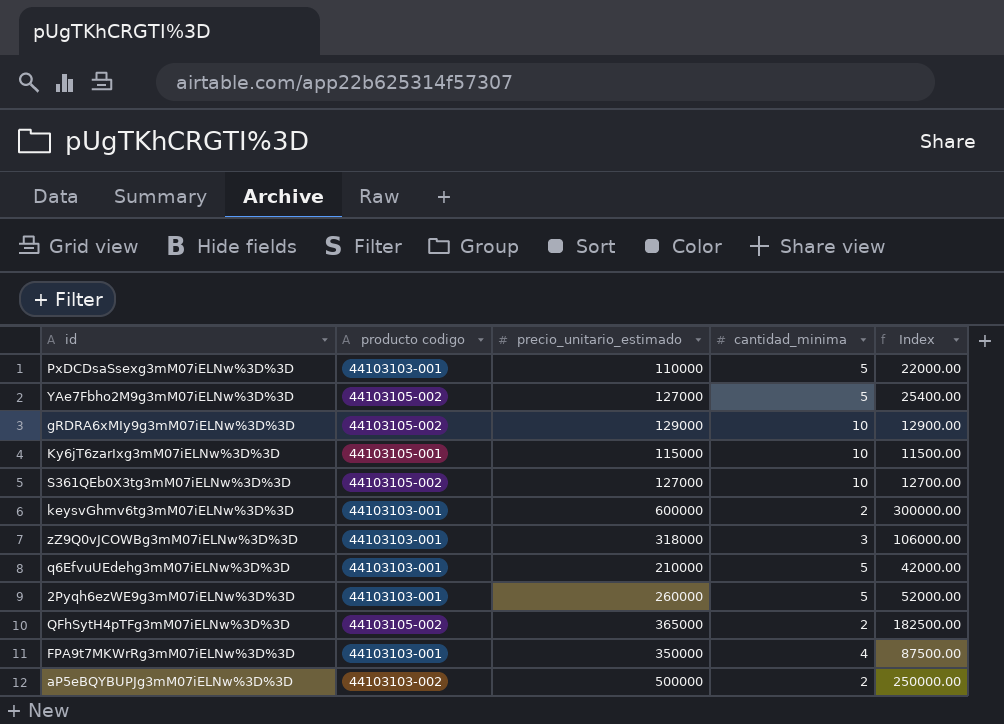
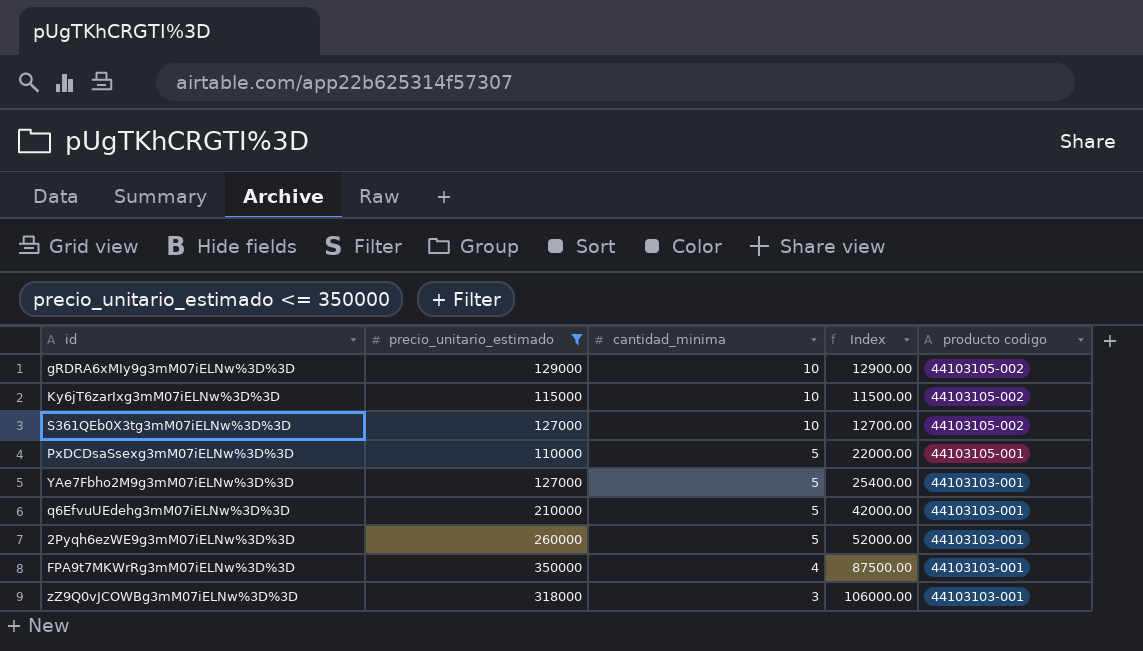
filter: none -> precio_unitario_estimado <= 350000
row order: none -> cantidad_minima descending
column producto codigo | position: 2 -> 5
Ky6jT6zarIxg3mM07iELNw%3D%3D | producto codigo: 44103105-001 -> 44103105-002
PxDCDsaSsexg3mM07iELNw%3D%3D | producto codigo: 44103103-001 -> 44103105-001
YAe7Fbho2M9g3mM07iELNw%3D%3D | producto codigo: 44103105-002 -> 44103103-001

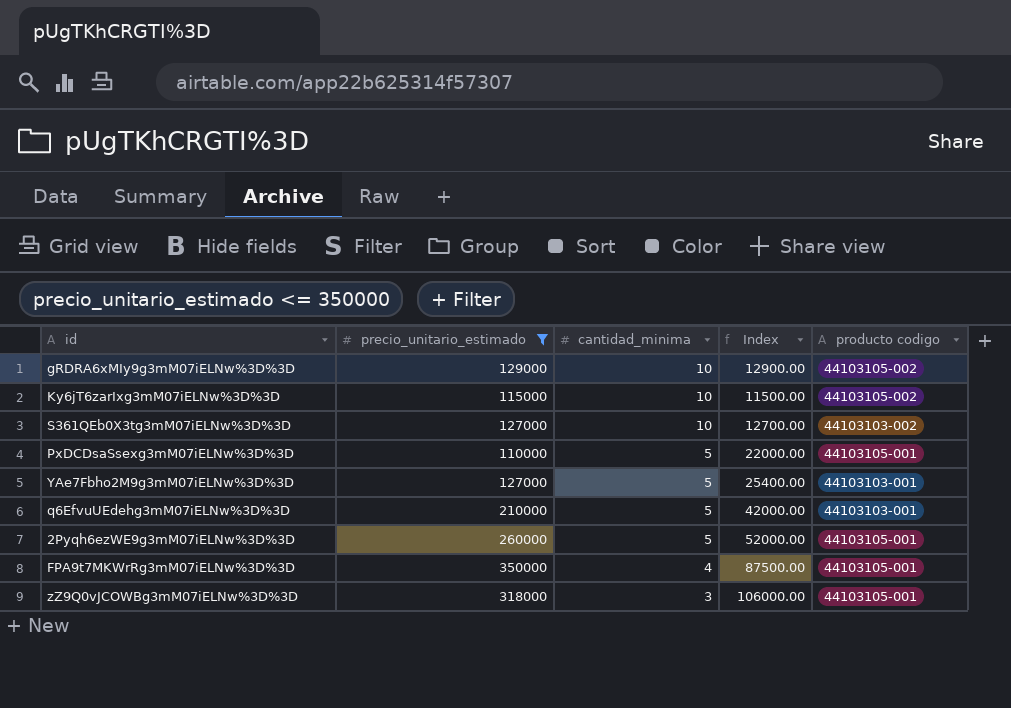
S361QEb0X3tg3mM07iELNw%3D%3D | producto codigo: 44103105-002 -> 44103103-002
2Pyqh6ezWE9g3mM07iELNw%3D%3D | producto codigo: 44103103-001 -> 44103105-001
FPA9t7MKWrRg3mM07iELNw%3D%3D | producto codigo: 44103103-001 -> 44103105-001
zZ9Q0vJCOWBg3mM07iELNw%3D%3D | producto codigo: 44103103-001 -> 44103105-001

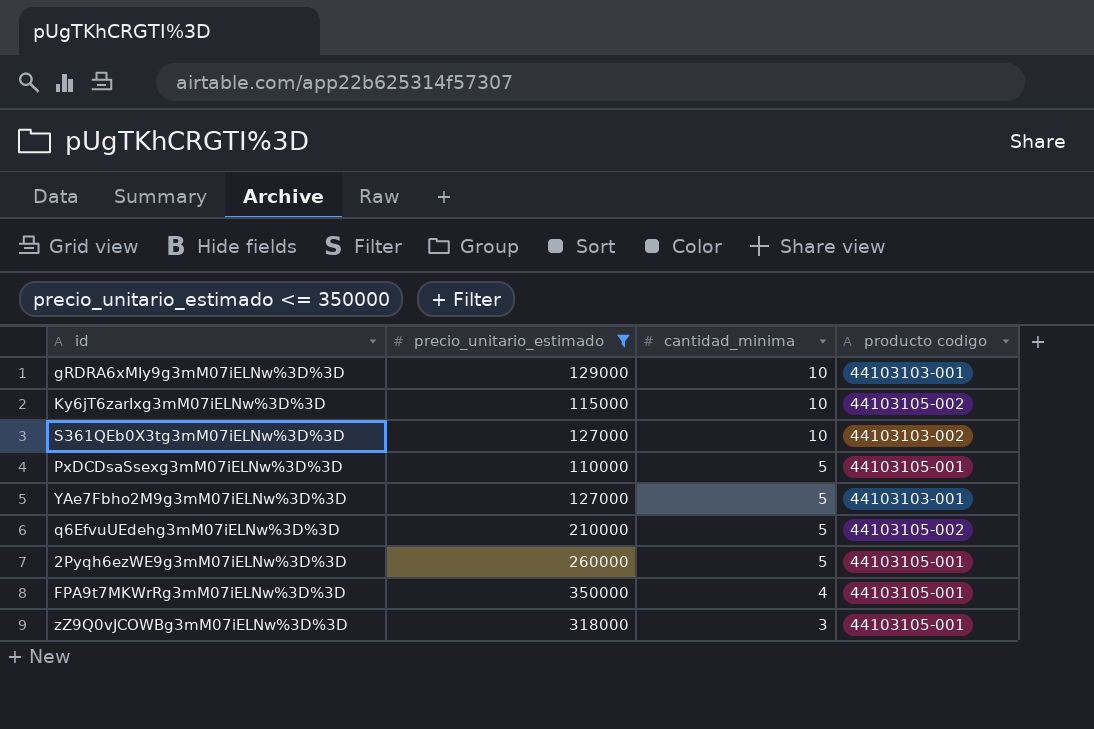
column Index | formula: [precio_unitario_estimado] / [cantidad_minima] -> none
gRDRA6xMIy9g3mM07iELNw%3D%3D | producto codigo: 44103105-002 -> 44103103-001
q6EfvuUEdehg3mM07iELNw%3D%3D | producto codigo: 44103103-001 -> 44103105-002

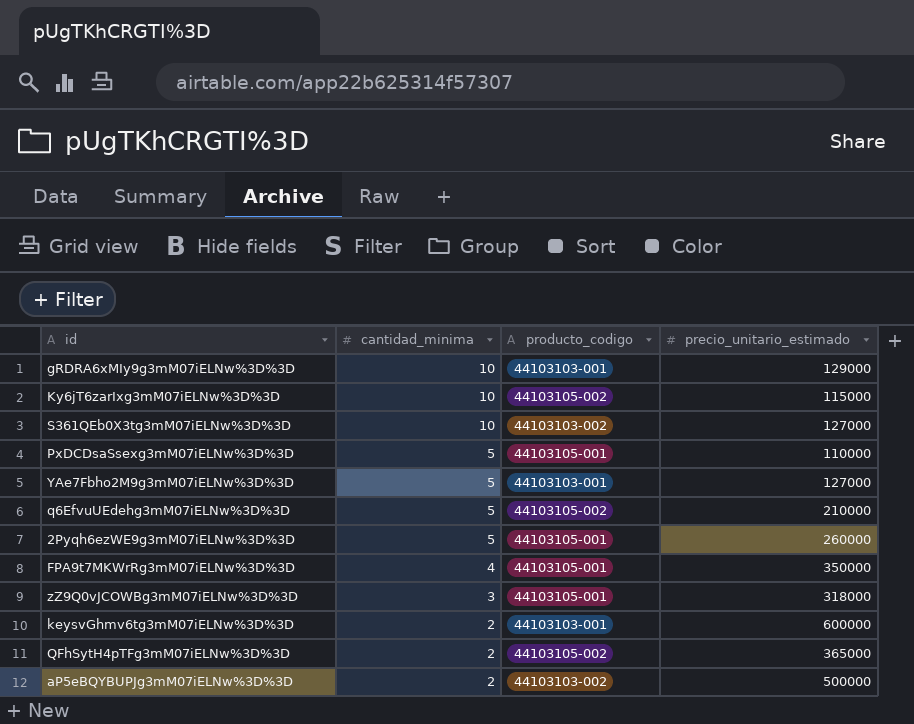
filter: precio_unitario_estimado <= 350000 -> none
column name: producto codigo -> producto_codigo
column precio_unitario_estimado | position: 2 -> 4

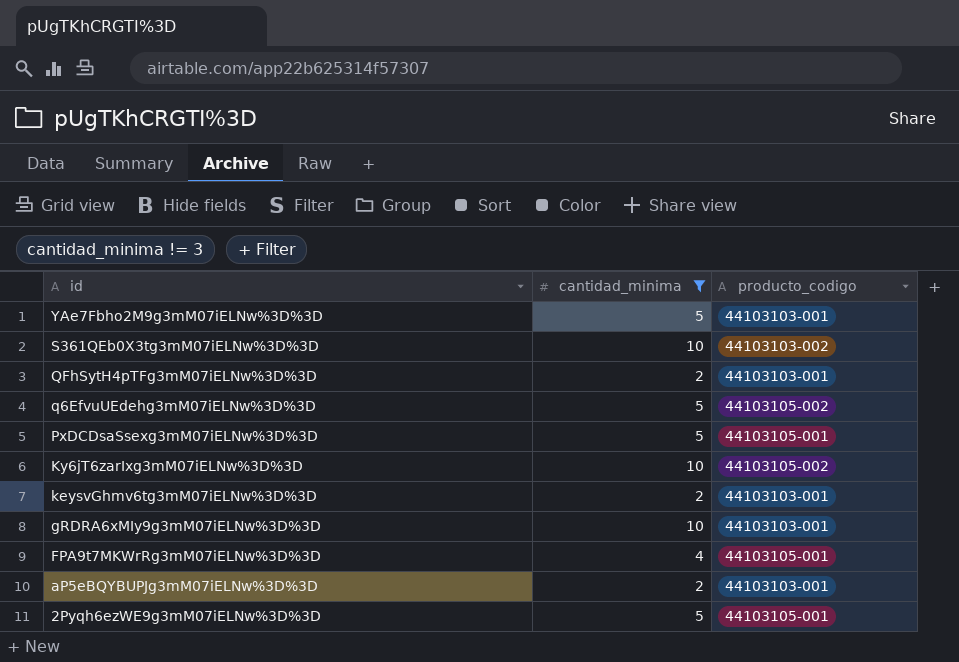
filter: none -> cantidad_minima != 3
row order: cantidad_minima descending -> id descending
column precio_unitario_estimado | position: 4 -> none
QFhSytH4pTFg3mM07iELNw%3D%3D | producto_codigo: 44103105-002 -> 44103103-001
aP5eBQYBUPJg3mM07iELNw%3D%3D | producto_codigo: 44103103-002 -> 44103103-001

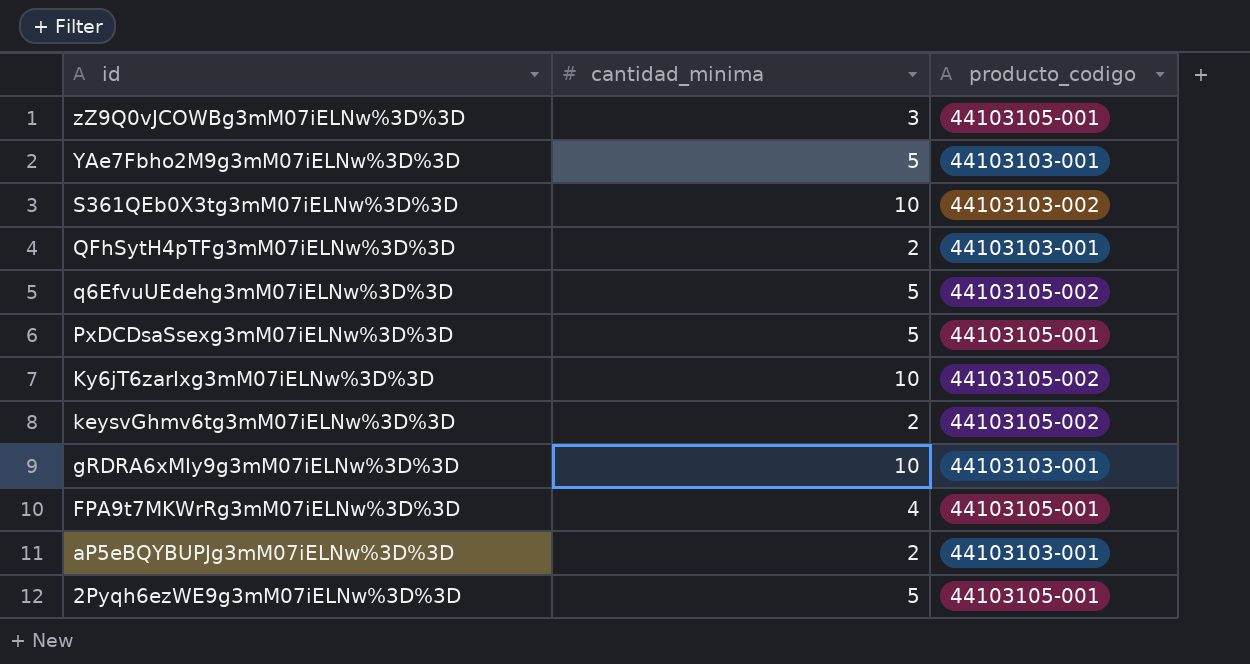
filter: cantidad_minima != 3 -> none
keysvGhmv6tg3mM07iELNw%3D%3D | producto_codigo: 44103103-001 -> 44103105-002

